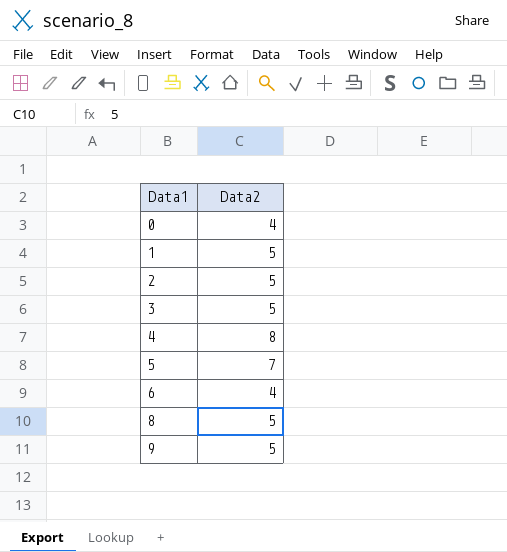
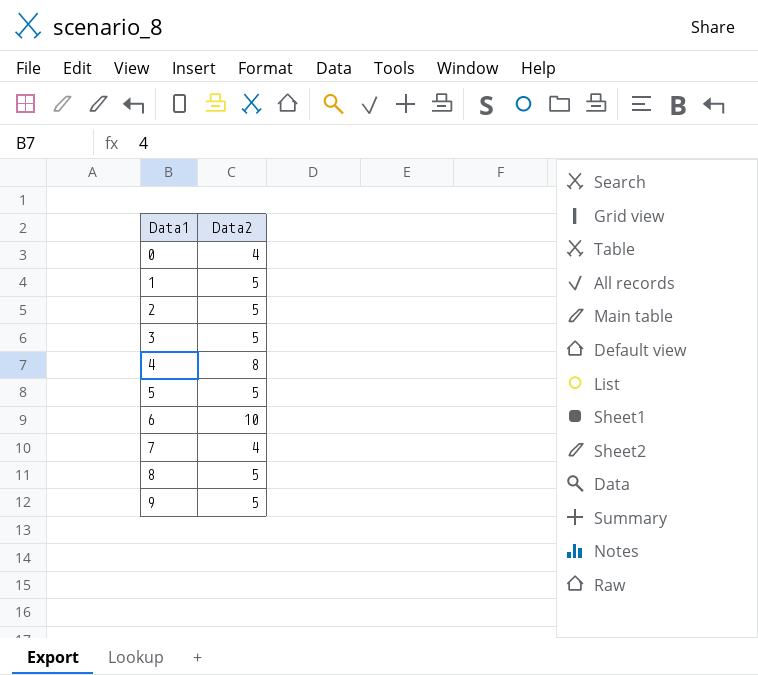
5 | Data2: 7 -> 5
6 | Data2: 4 -> 10
row 7: none -> 4

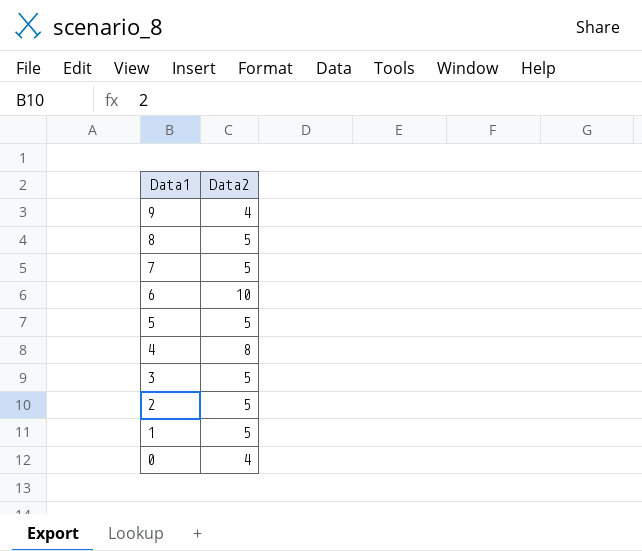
row order: Data1 ascending -> Data1 descending
9 | Data2: 5 -> 4
7 | Data2: 4 -> 5

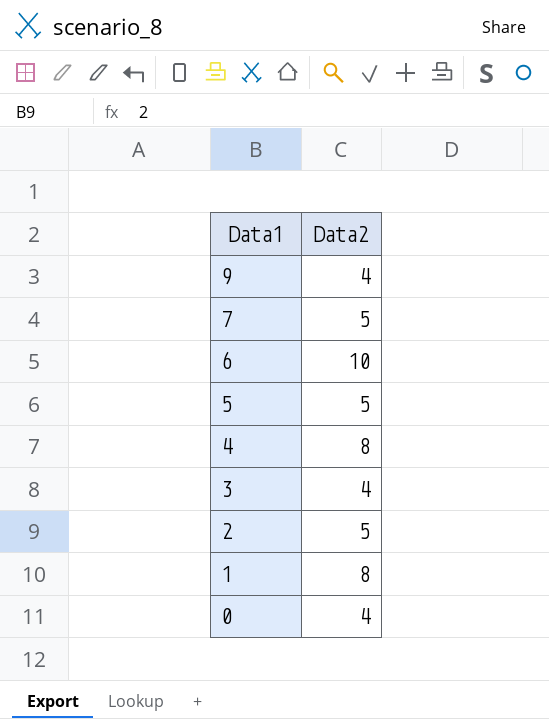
row 8: 5 -> none
3 | Data2: 5 -> 4
1 | Data2: 5 -> 8

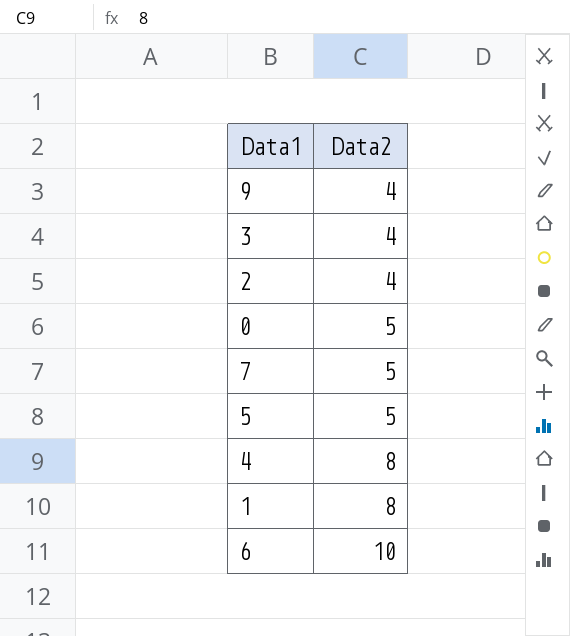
row order: Data1 descending -> Data2 ascending
2 | Data2: 5 -> 4
0 | Data2: 4 -> 5

